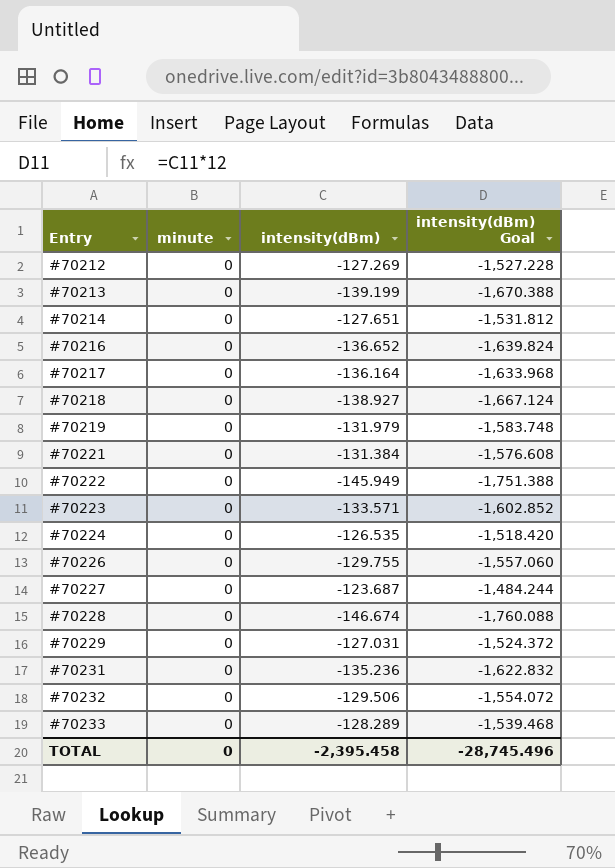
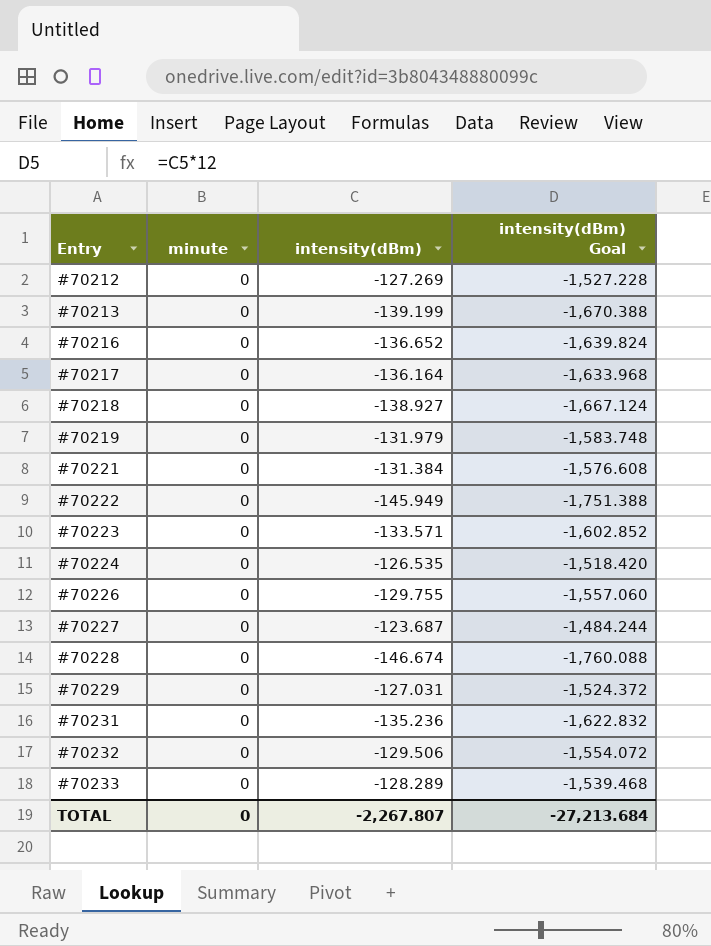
row #70214: 0 | -127.651 | -1,531.812 -> none
TOTAL | intensity(dBm): -2,395.458 -> -2,267.807
TOTAL | intensity(dBm) Goal: -28,745.496 -> -27,213.684

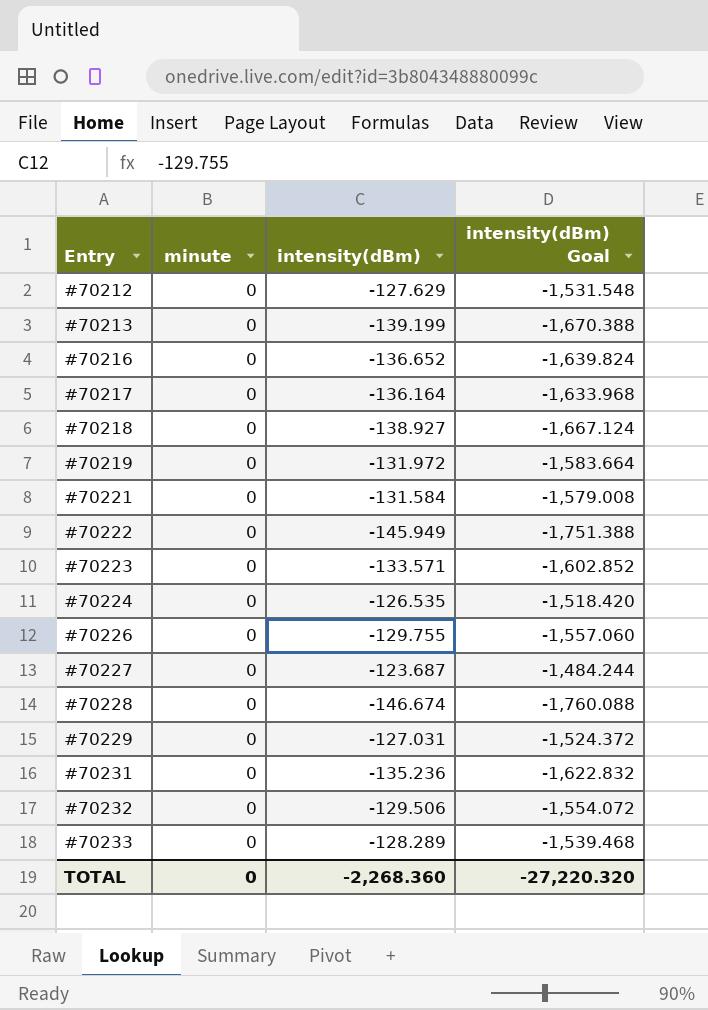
#70212 | intensity(dBm): -127.269 -> -127.629
#70212 | intensity(dBm) Goal: -1,527.228 -> -1,531.548
#70219 | intensity(dBm): -131.979 -> -131.972
#70219 | intensity(dBm) Goal: -1,583.748 -> -1,583.664
#70221 | intensity(dBm): -131.384 -> -131.584
#70221 | intensity(dBm) Goal: -1,576.608 -> -1,579.008
TOTAL | intensity(dBm): -2,267.807 -> -2,268.360
TOTAL | intensity(dBm) Goal: -27,213.684 -> -27,220.320

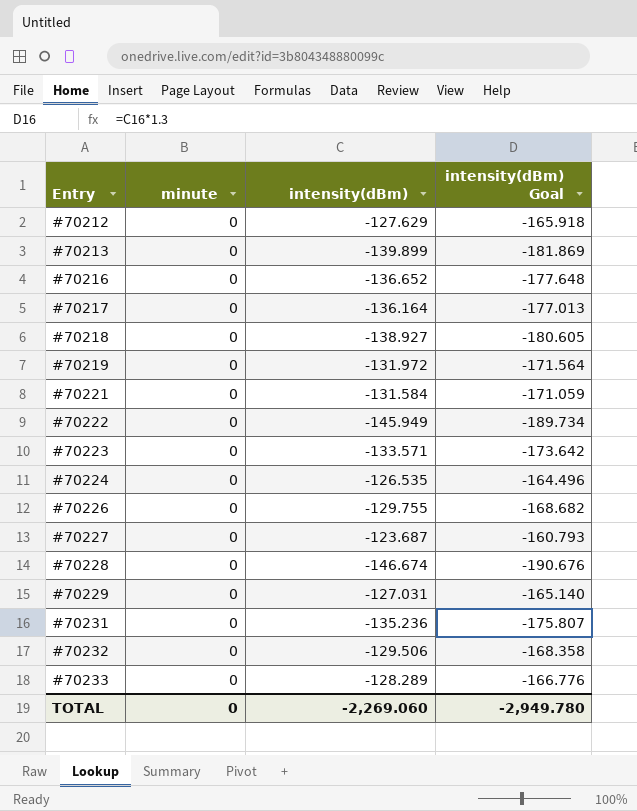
column intensity(dBm) Goal | formula: [intensity(dBm)] * 12 -> [intensity(dBm)] * 1.3
#70213 | intensity(dBm): -139.199 -> -139.899
TOTAL | intensity(dBm): -2,268.360 -> -2,269.060
TOTAL | intensity(dBm) Goal: -27,220.320 -> -2,949.780

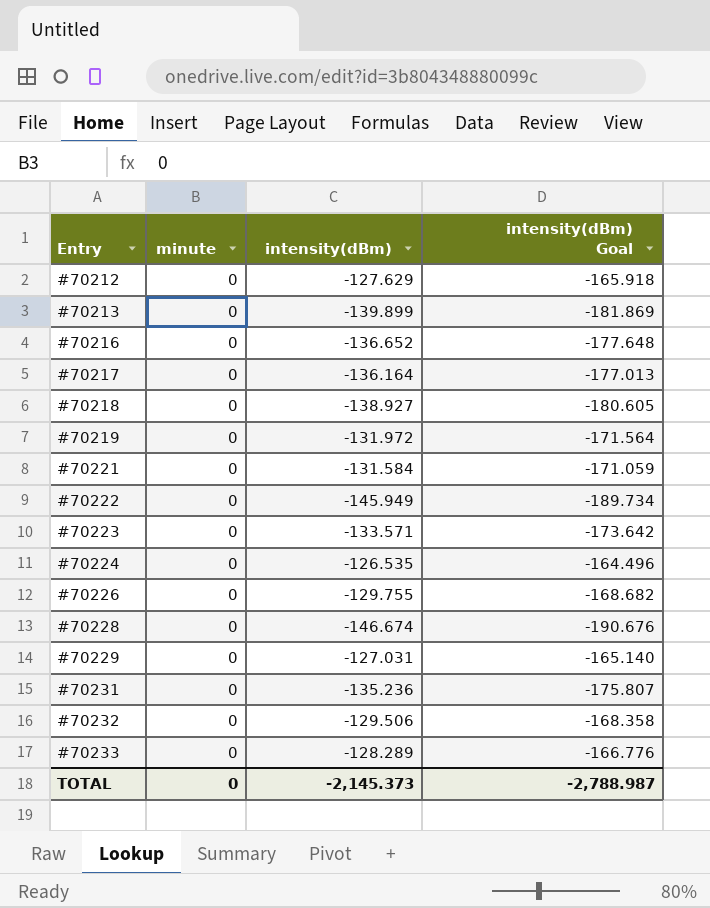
row #70227: 0 | -123.687 | -160.793 -> none
TOTAL | intensity(dBm): -2,269.060 -> -2,145.373
TOTAL | intensity(dBm) Goal: -2,949.780 -> -2,788.987

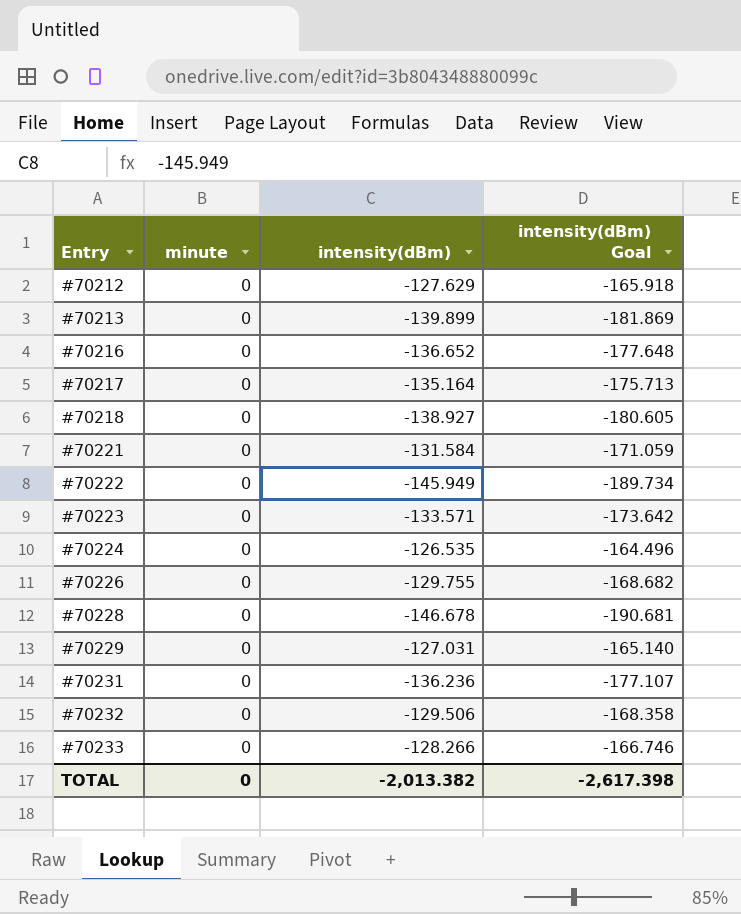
row #70219: 0 | -131.972 | -171.564 -> none
#70217 | intensity(dBm): -136.164 -> -135.164
#70217 | intensity(dBm) Goal: -177.013 -> -175.713
#70228 | intensity(dBm): -146.674 -> -146.678
#70228 | intensity(dBm) Goal: -190.676 -> -190.681
#70231 | intensity(dBm): -135.236 -> -136.236
#70231 | intensity(dBm) Goal: -175.807 -> -177.107
#70233 | intensity(dBm): -128.289 -> -128.266
#70233 | intensity(dBm) Goal: -166.776 -> -166.746
TOTAL | intensity(dBm): -2,145.373 -> -2,013.382
TOTAL | intensity(dBm) Goal: -2,788.987 -> -2,617.398

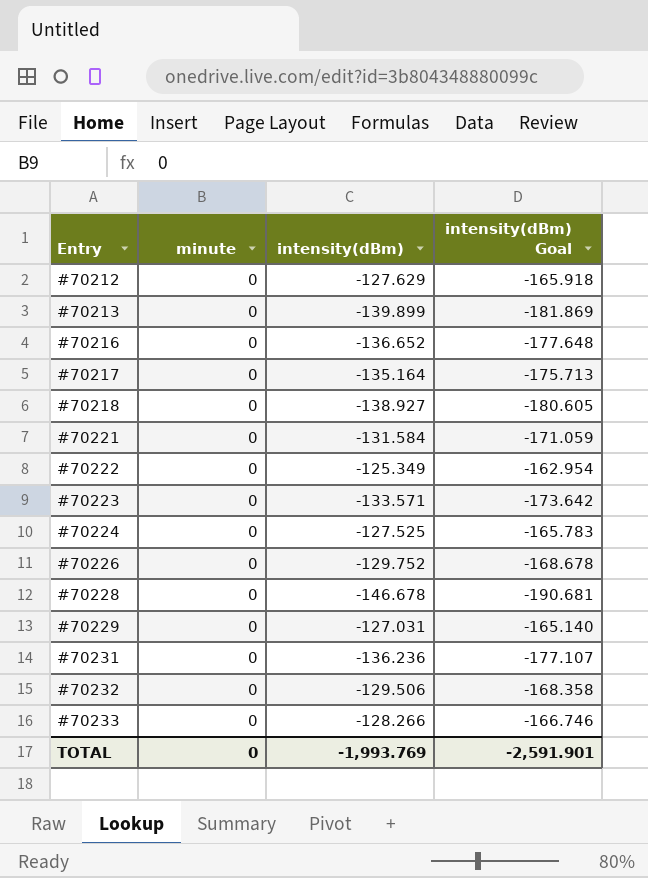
#70222 | intensity(dBm): -145.949 -> -125.349
#70222 | intensity(dBm) Goal: -189.734 -> -162.954
#70224 | intensity(dBm): -126.535 -> -127.525
#70224 | intensity(dBm) Goal: -164.496 -> -165.783
#70226 | intensity(dBm): -129.755 -> -129.752
#70226 | intensity(dBm) Goal: -168.682 -> -168.678
TOTAL | intensity(dBm): -2,013.382 -> -1,993.769
TOTAL | intensity(dBm) Goal: -2,617.398 -> -2,591.901

